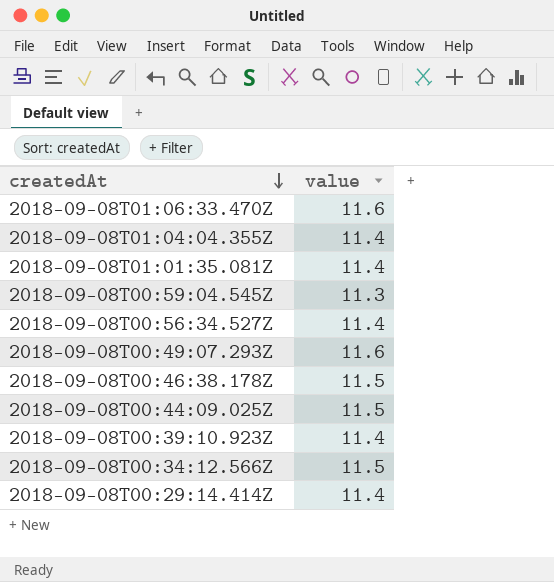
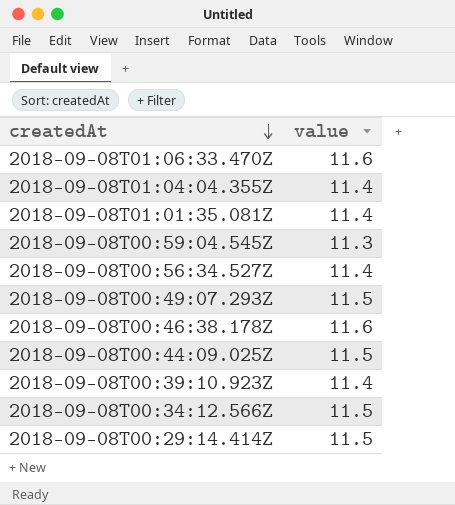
2018-09-08T00:49:07.293Z | value: 11.6 -> 11.5
2018-09-08T00:46:38.178Z | value: 11.5 -> 11.6
2018-09-08T00:29:14.414Z | value: 11.4 -> 11.5

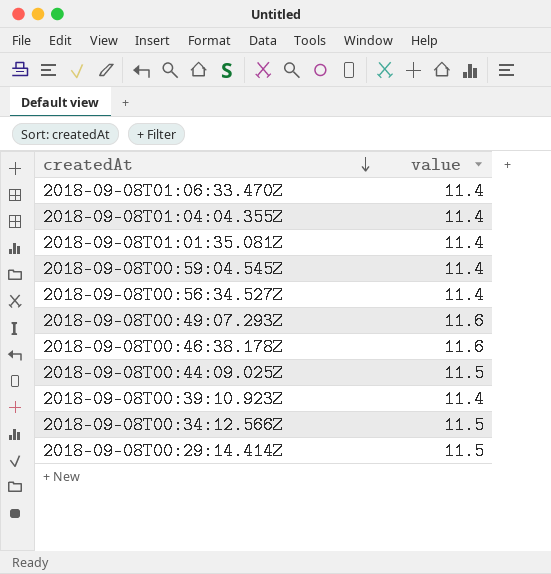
2018-09-08T01:06:33.470Z | value: 11.6 -> 11.4
2018-09-08T00:59:04.545Z | value: 11.3 -> 11.4
2018-09-08T00:49:07.293Z | value: 11.5 -> 11.6

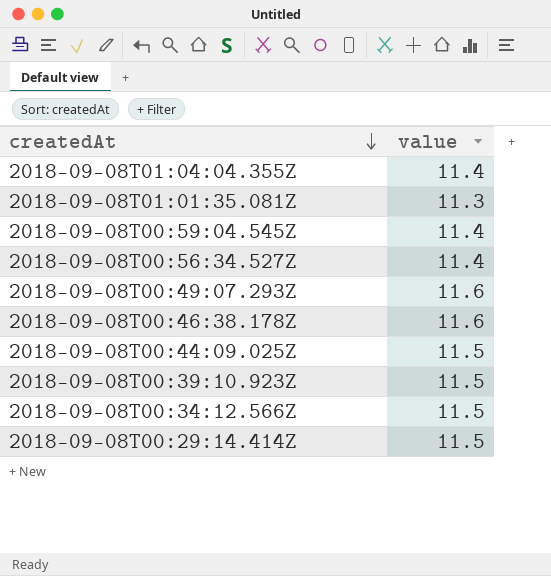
row 2018-09-08T01:06:33.470Z: 11.4 -> none
2018-09-08T01:01:35.081Z | value: 11.4 -> 11.3
2018-09-08T00:39:10.923Z | value: 11.4 -> 11.5

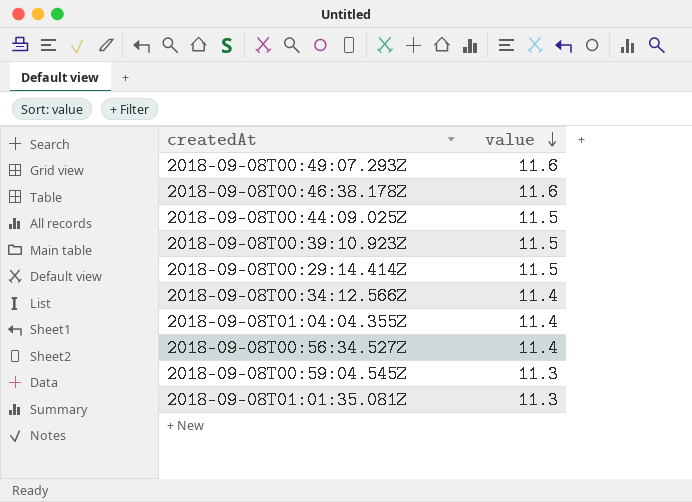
row order: createdAt descending -> value descending
2018-09-08T00:34:12.566Z | value: 11.5 -> 11.4
2018-09-08T00:59:04.545Z | value: 11.4 -> 11.3

